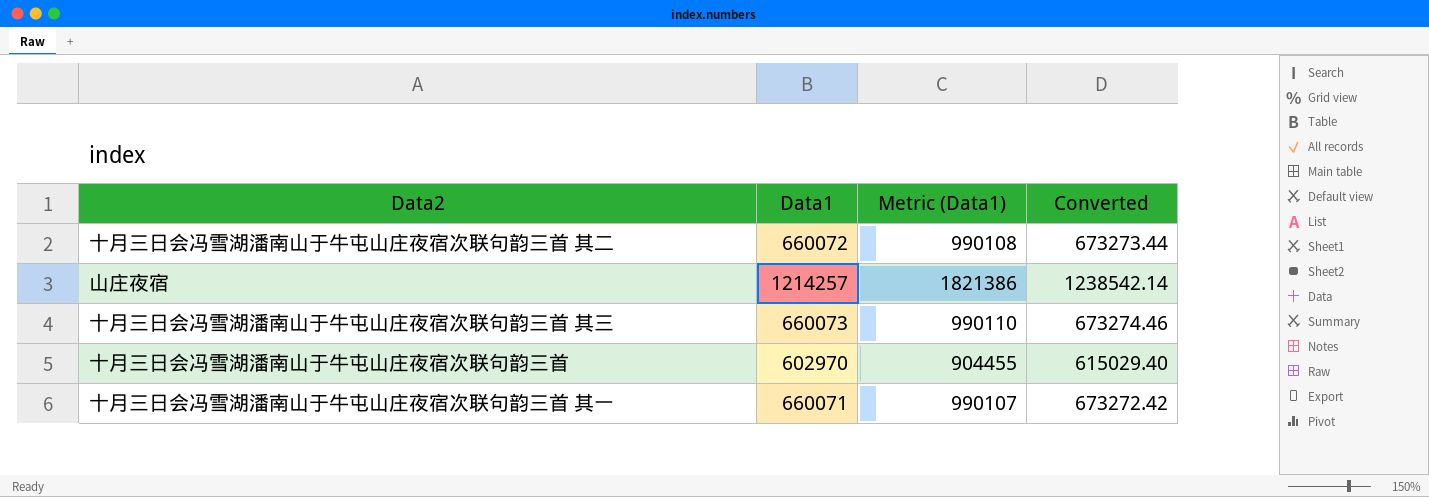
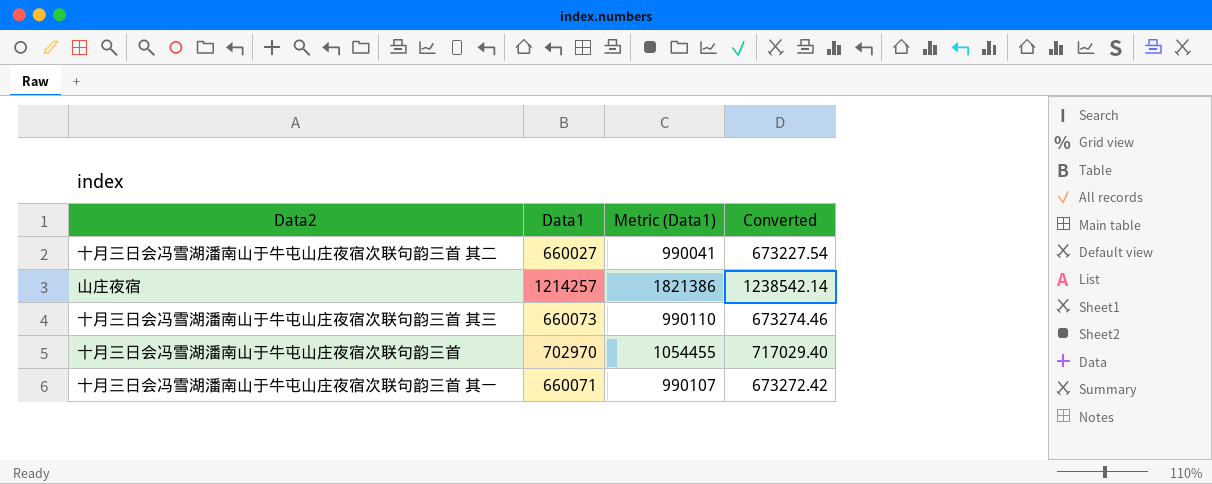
十月三日会冯雪湖潘南山于牛屯山庄夜宿次联句韵三首 其二 | Data1: 660072 -> 660027
十月三日会冯雪湖潘南山于牛屯山庄夜宿次联句韵三首 其二 | Metric (Data1): 990108 -> 990041
十月三日会冯雪湖潘南山于牛屯山庄夜宿次联句韵三首 其二 | Converted: 673273.44 -> 673227.54
十月三日会冯雪湖潘南山于牛屯山庄夜宿次联句韵三首 | Data1: 602970 -> 702970
十月三日会冯雪湖潘南山于牛屯山庄夜宿次联句韵三首 | Metric (Data1): 904455 -> 1054455
十月三日会冯雪湖潘南山于牛屯山庄夜宿次联句韵三首 | Converted: 615029.40 -> 717029.40

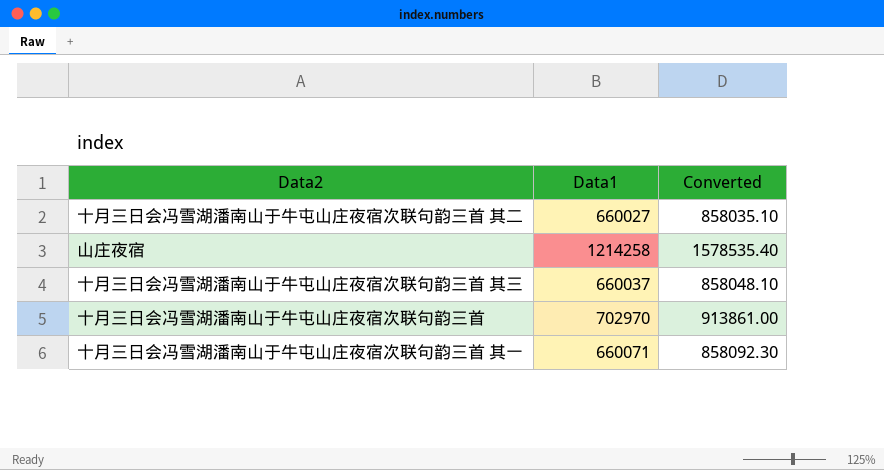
column Metric (Data1) | formula: [Data1] * 1.5 -> none
column Converted | formula: [Data1] * 1.02 -> [Data1] * 1.3
山庄夜宿 | Data1: 1214257 -> 1214258
十月三日会冯雪湖潘南山于牛屯山庄夜宿次联句韵三首 其三 | Data1: 660073 -> 660037

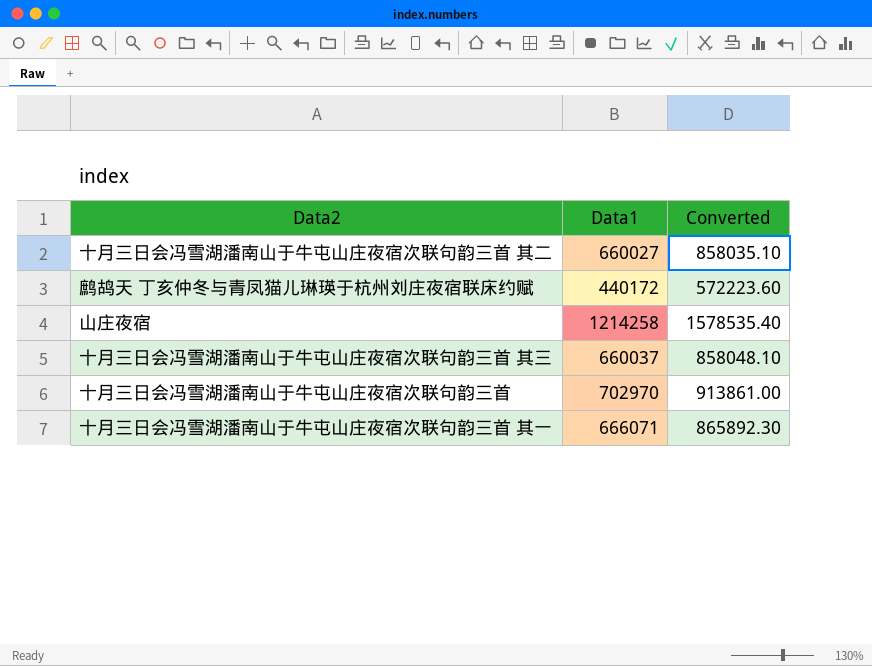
row 鹧鸪天 丁亥仲冬与青凤猫儿琳瑛于杭州刘庄夜宿联床约赋: none -> 440172 | 572223.60
十月三日会冯雪湖潘南山于牛屯山庄夜宿次联句韵三首 其一 | Data1: 660071 -> 666071
十月三日会冯雪湖潘南山于牛屯山庄夜宿次联句韵三首 其一 | Converted: 858092.30 -> 865892.30

